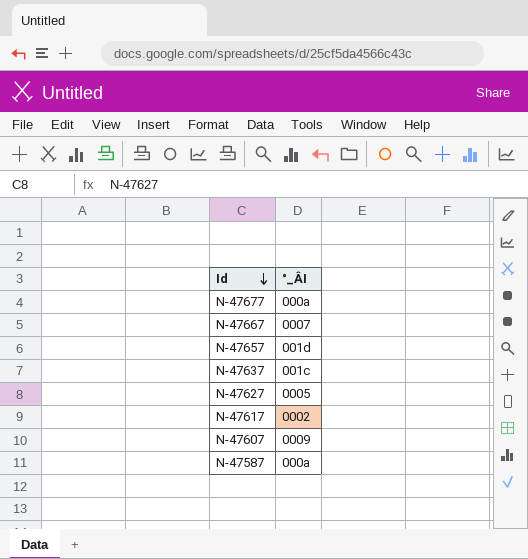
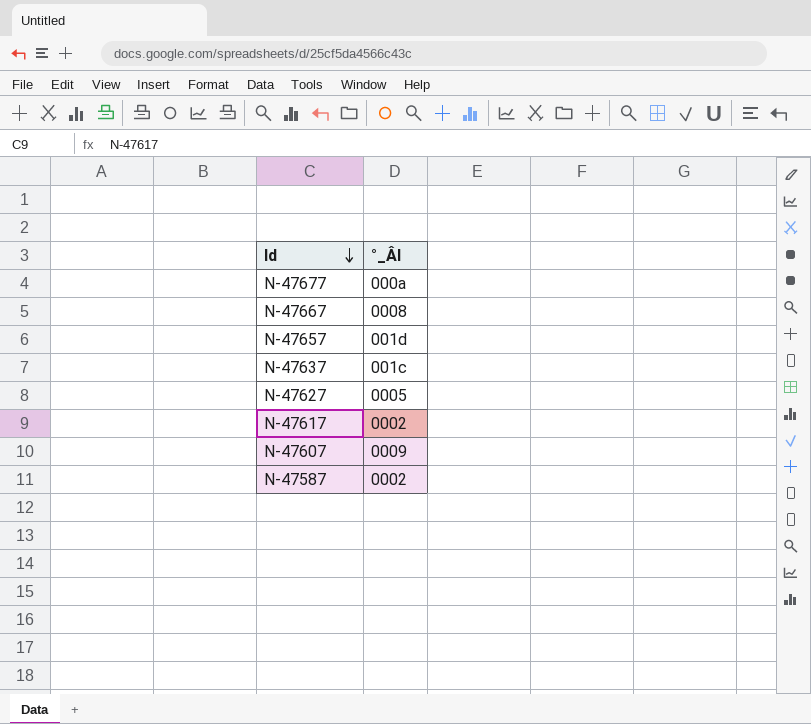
N-47667 | °_ÂI: 0007 -> 0008
N-47587 | °_ÂI: 000a -> 0002

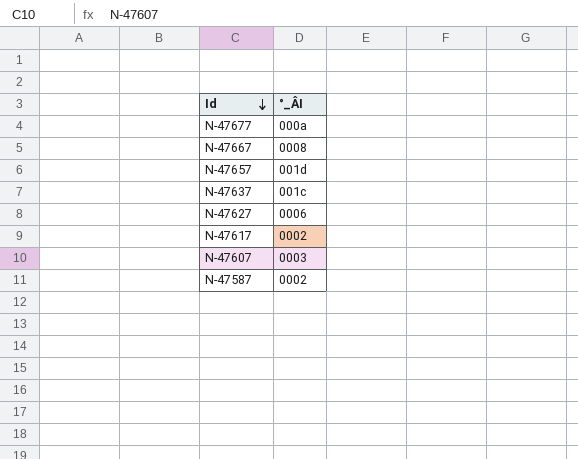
N-47627 | °_ÂI: 0005 -> 0006
N-47607 | °_ÂI: 0009 -> 0003

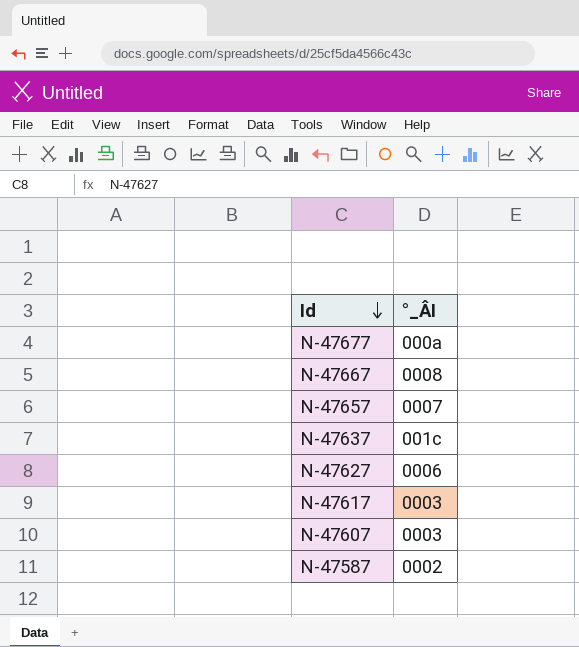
N-47657 | °_ÂI: 001d -> 0007
N-47617 | °_ÂI: 0002 -> 0003

